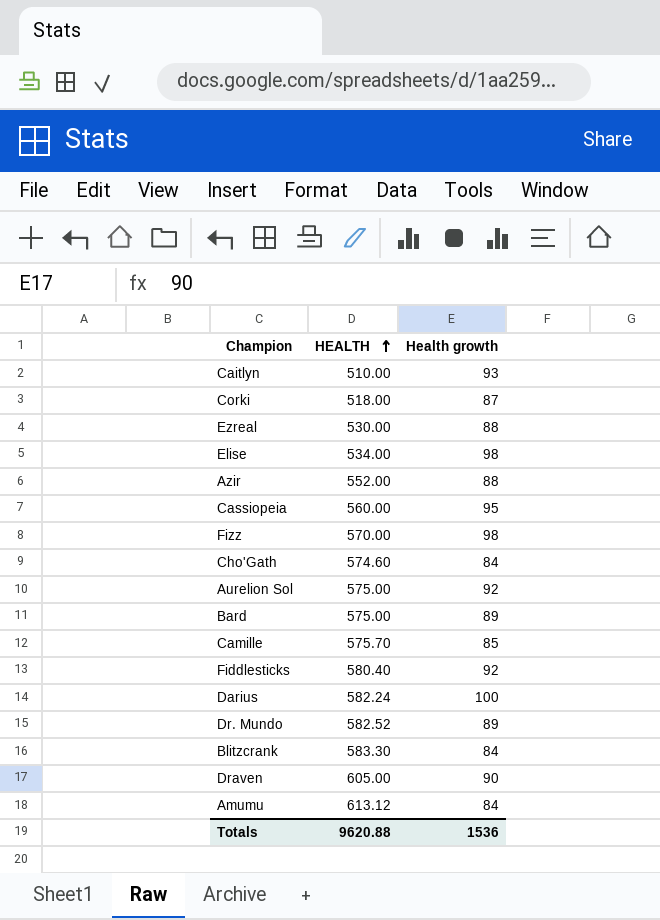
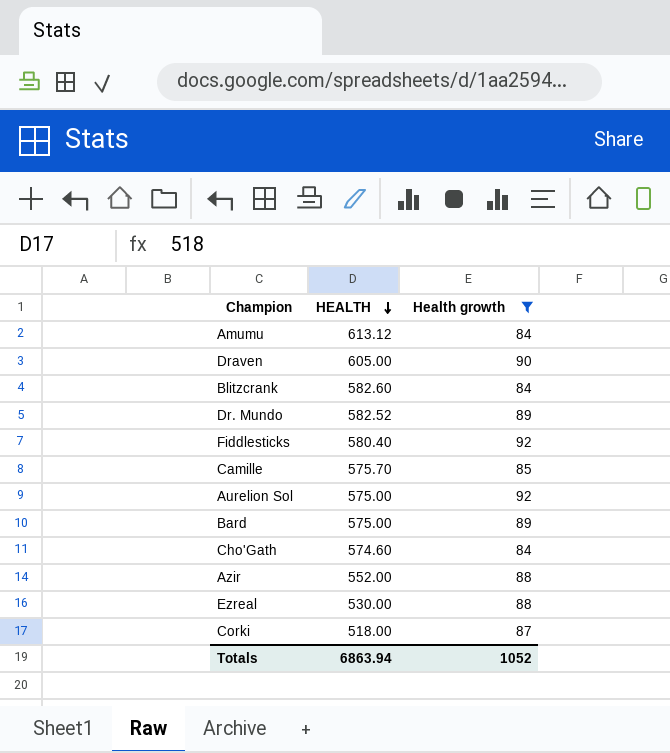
filter: none -> Health growth <= 92
row order: HEALTH ascending -> HEALTH descending
Blitzcrank | HEALTH: 583.30 -> 582.60
Totals | HEALTH: 9620.88 -> 6863.94
Totals | Health growth: 1536 -> 1052

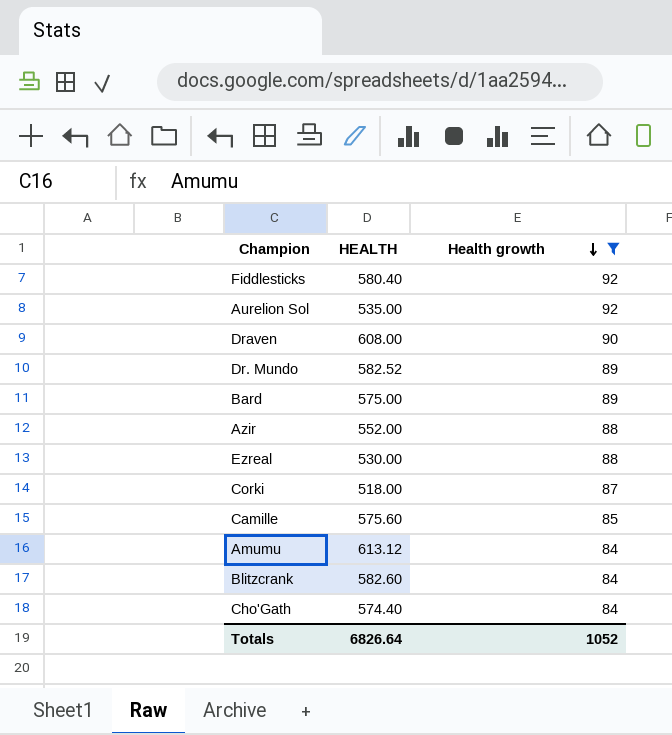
row order: HEALTH descending -> Health growth descending
Aurelion Sol | HEALTH: 575.00 -> 535.00
Draven | HEALTH: 605.00 -> 608.00
Camille | HEALTH: 575.70 -> 575.60
Cho'Gath | HEALTH: 574.60 -> 574.40
Totals | HEALTH: 6863.94 -> 6826.64

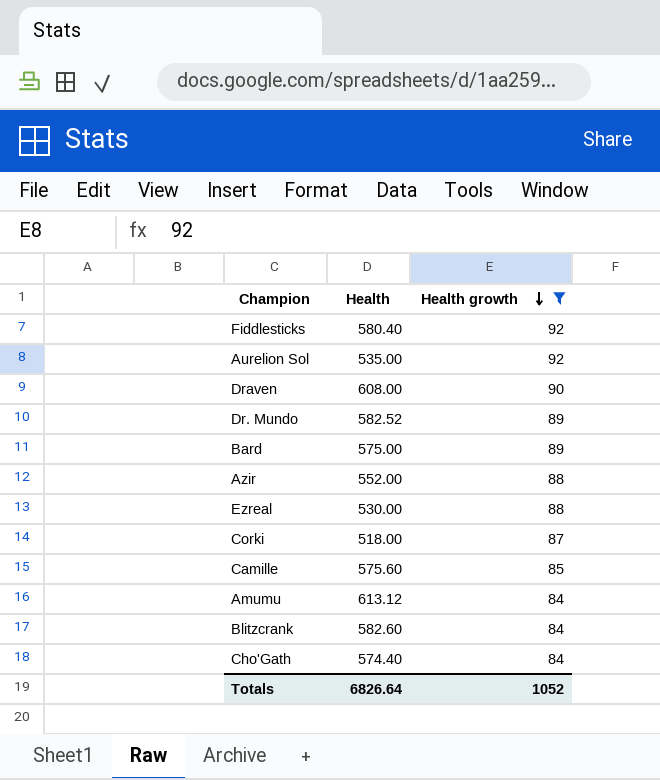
column name: HEALTH -> Health

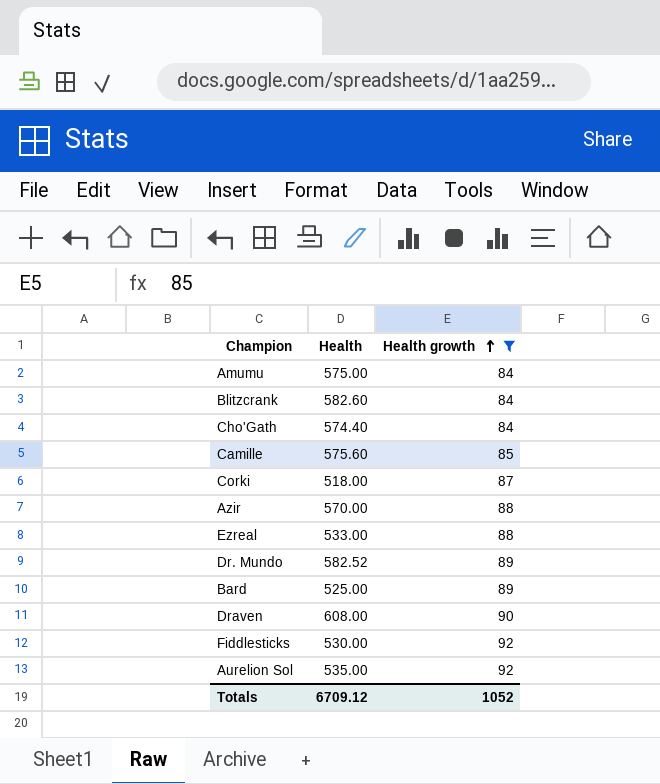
row order: Health growth descending -> Health growth ascending
Amumu | Health: 613.12 -> 575.00
Azir | Health: 552.00 -> 570.00
Ezreal | Health: 530.00 -> 533.00
Bard | Health: 575.00 -> 525.00
Fiddlesticks | Health: 580.40 -> 530.00
Totals | Health: 6826.64 -> 6709.12

